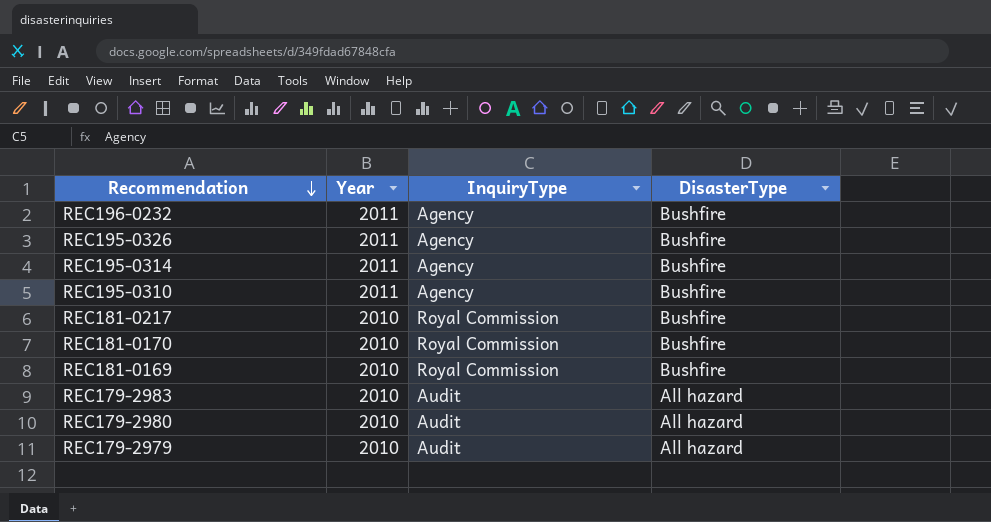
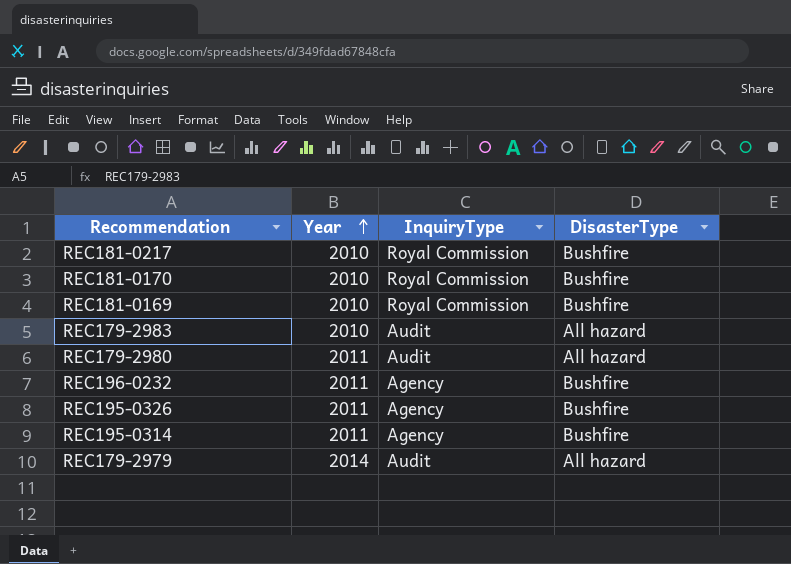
row order: Recommendation descending -> Year ascending
row REC195-0310: 2011 | Agency | Bushfire -> none
REC179-2980 | Year: 2010 -> 2011
REC179-2979 | Year: 2010 -> 2014

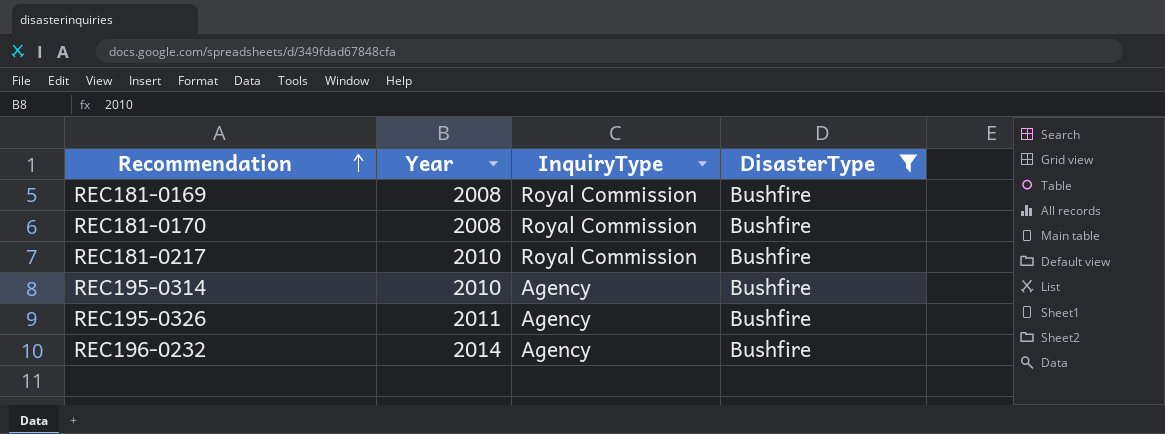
filter: none -> DisasterType = Bushfire
row order: Year ascending -> Recommendation ascending
REC181-0169 | Year: 2010 -> 2008
REC181-0170 | Year: 2010 -> 2008
REC195-0314 | Year: 2011 -> 2010
REC196-0232 | Year: 2011 -> 2014

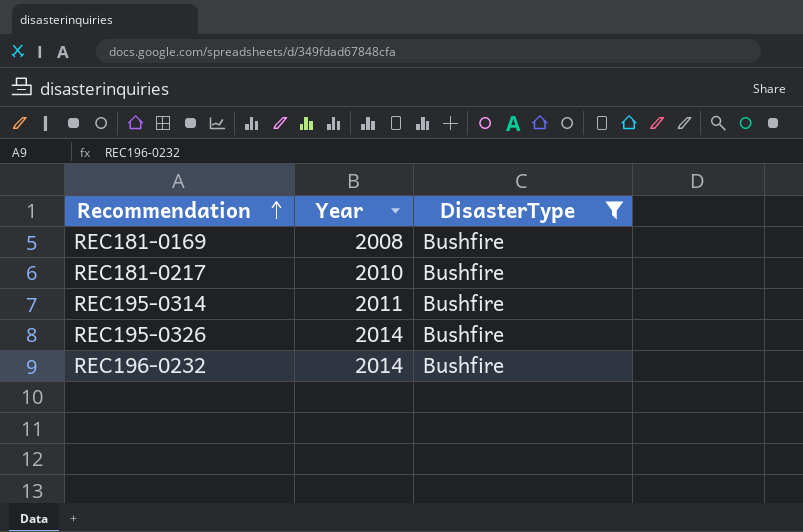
column InquiryType | position: 3 -> none
row REC181-0170: 2008 | Royal Commission | Bushfire -> none
REC195-0314 | Year: 2010 -> 2011
REC195-0326 | Year: 2011 -> 2014

